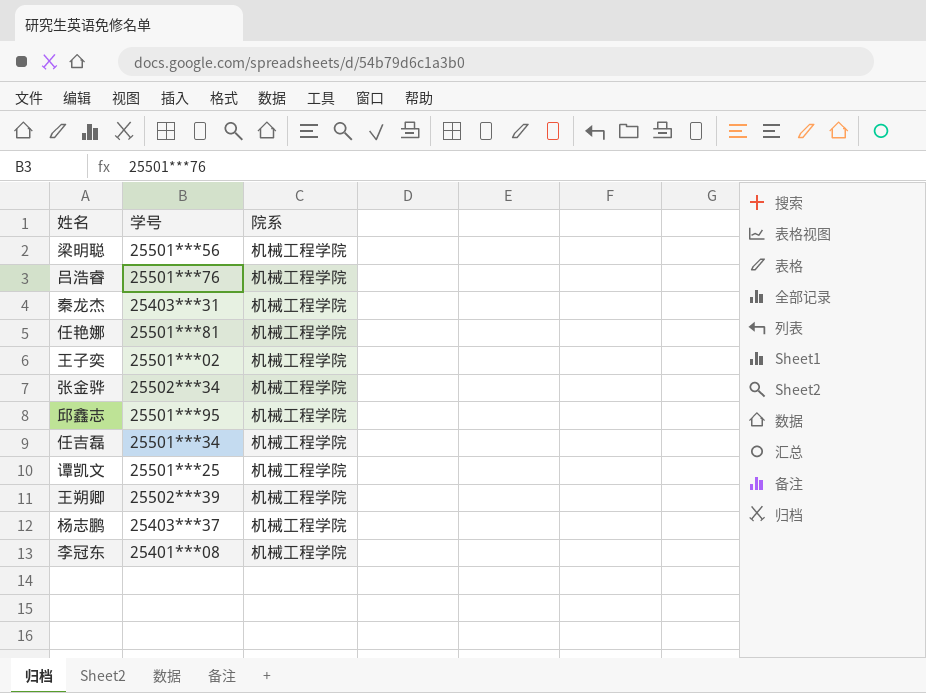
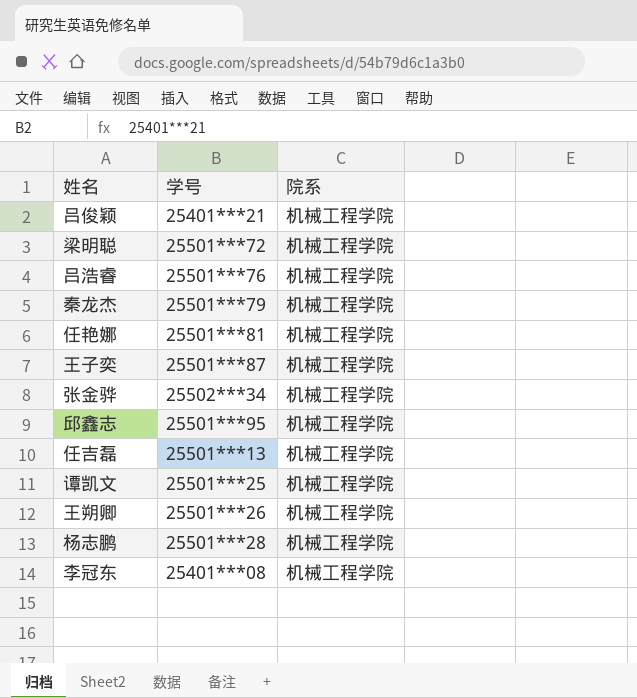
row 吕俊颖: none -> 25401***21 | 机械工程学院
梁明聪 | 学号: 25501***56 -> 25501***72
秦龙杰 | 学号: 25403***31 -> 25501***79
王子奕 | 学号: 25501***02 -> 25501***87
任吉磊 | 学号: 25501***34 -> 25501***13
王朔卿 | 学号: 25502***39 -> 25501***26
杨志鹏 | 学号: 25403***37 -> 25501***28

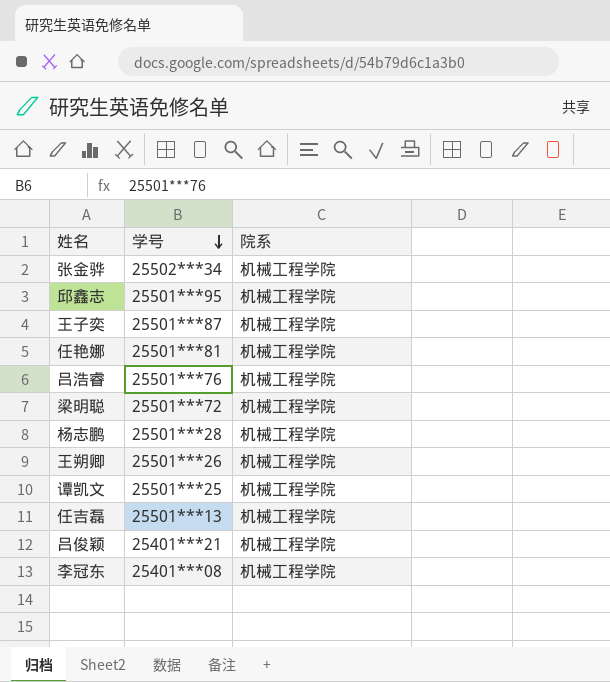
row order: none -> 学号 descending
row 秦龙杰: 25501***79 | 机械工程学院 -> none

